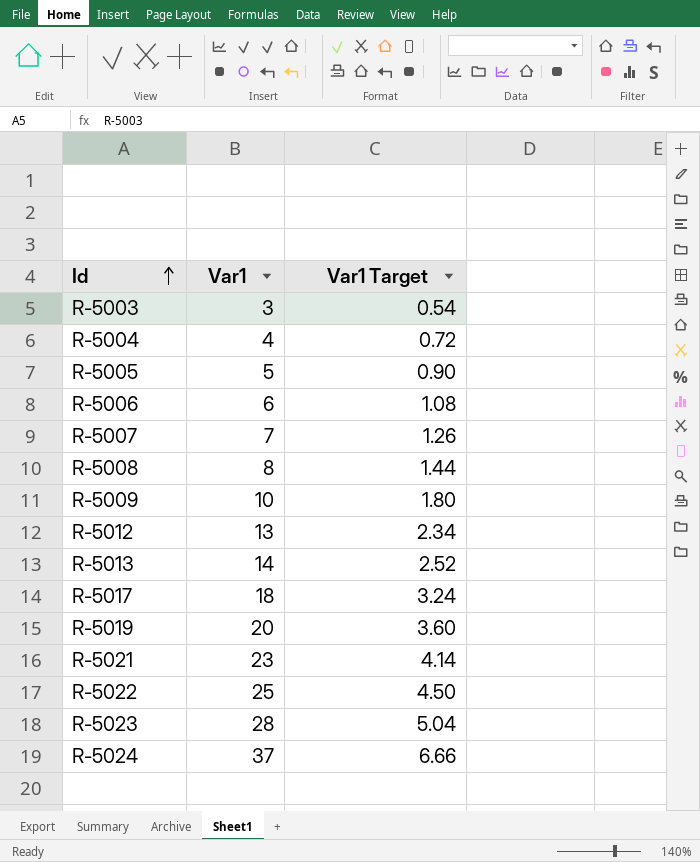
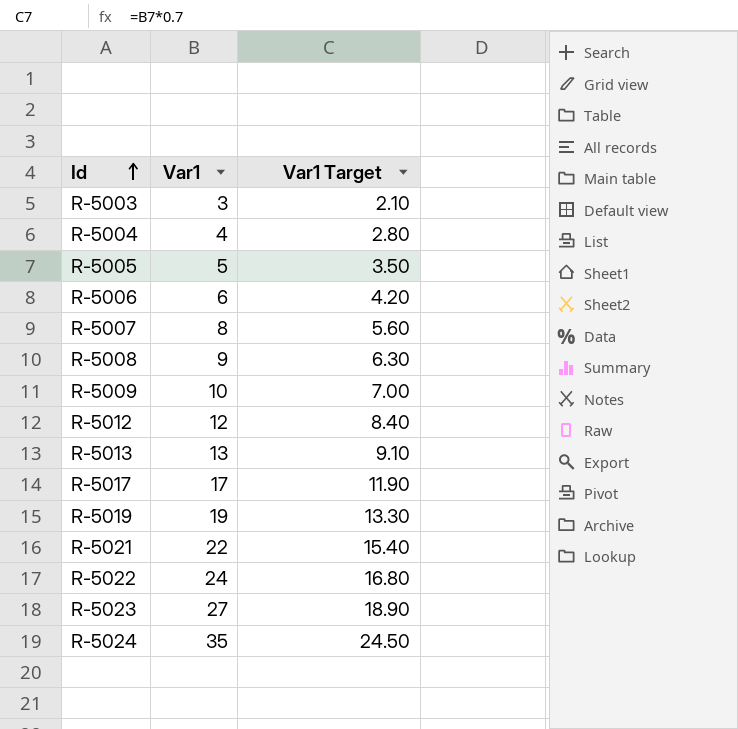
column Var1 Target | formula: [Var1] * 0.18 -> [Var1] * 0.7
R-5007 | Var1: 7 -> 8
R-5008 | Var1: 8 -> 9
R-5012 | Var1: 13 -> 12
R-5013 | Var1: 14 -> 13
R-5017 | Var1: 18 -> 17
R-5019 | Var1: 20 -> 19
R-5021 | Var1: 23 -> 22
R-5022 | Var1: 25 -> 24
R-5023 | Var1: 28 -> 27
R-5024 | Var1: 37 -> 35

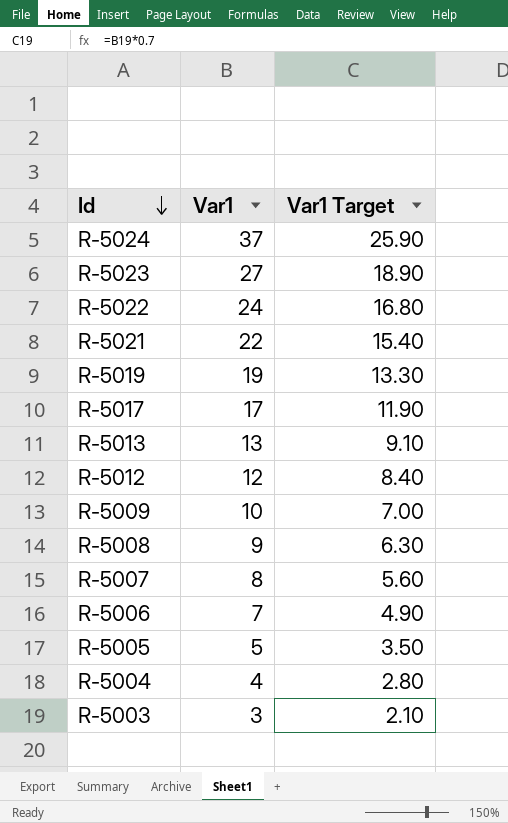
row order: Id ascending -> Id descending
R-5024 | Var1: 35 -> 37
R-5024 | Var1 Target: 24.50 -> 25.90
R-5006 | Var1: 6 -> 7
R-5006 | Var1 Target: 4.20 -> 4.90

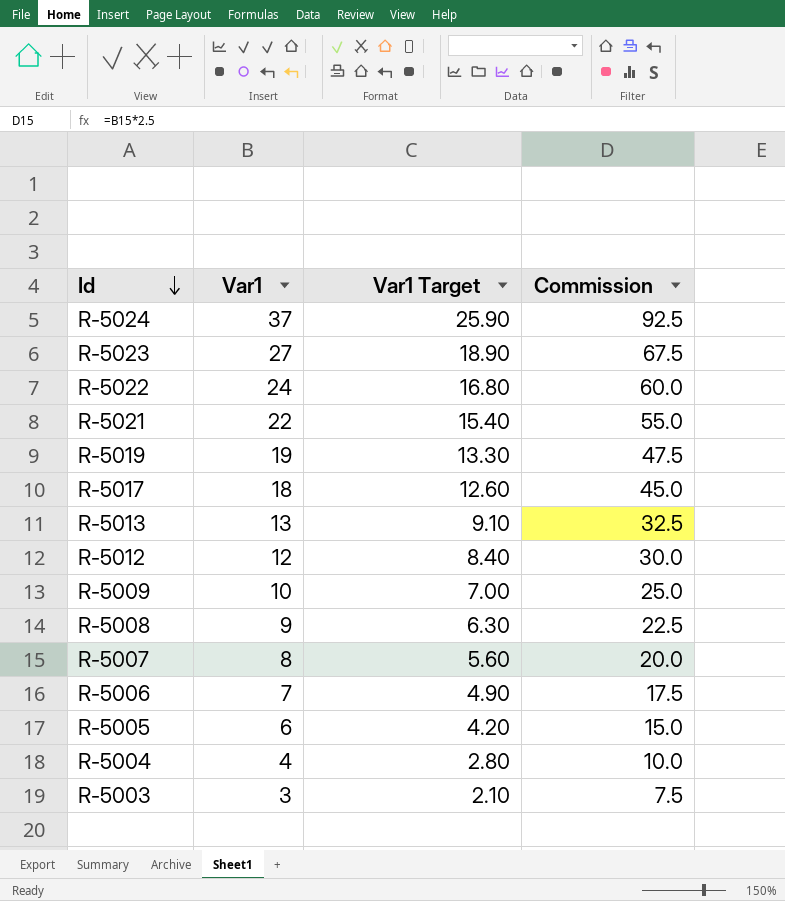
column Commission | formula: none -> [Var1] * 2.5
R-5017 | Var1: 17 -> 18
R-5017 | Var1 Target: 11.90 -> 12.60
R-5005 | Var1: 5 -> 6
R-5005 | Var1 Target: 3.50 -> 4.20

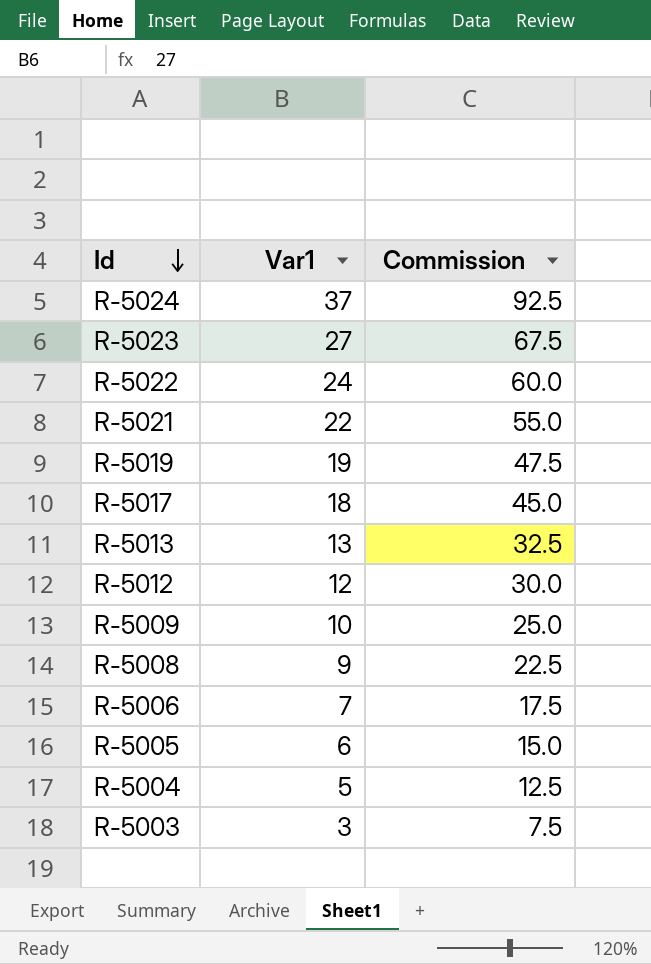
column Var1 Target | formula: [Var1] * 0.7 -> none
row R-5007: 8 | 5.60 | 20.0 -> none
R-5004 | Var1: 4 -> 5
R-5004 | Commission: 10.0 -> 12.5

